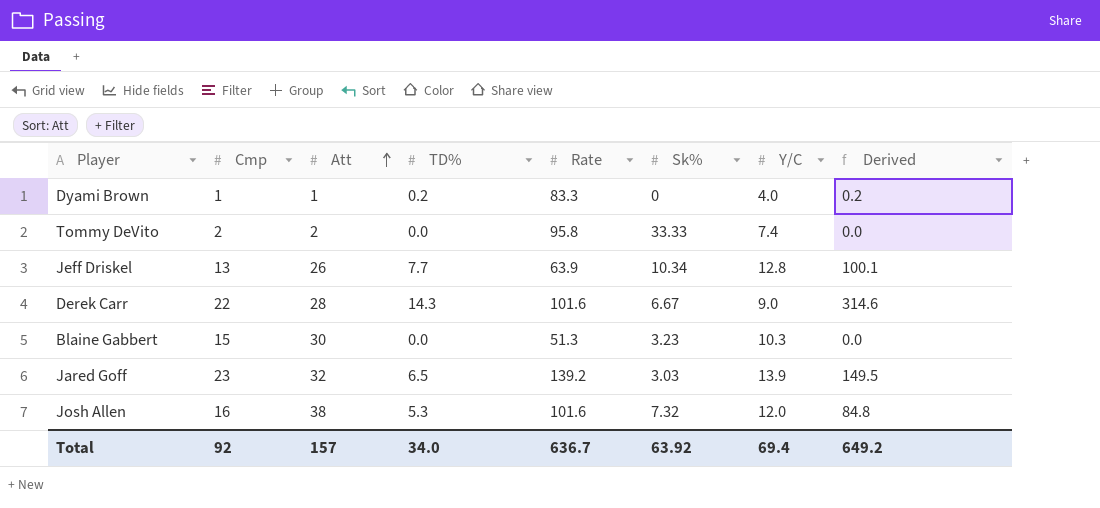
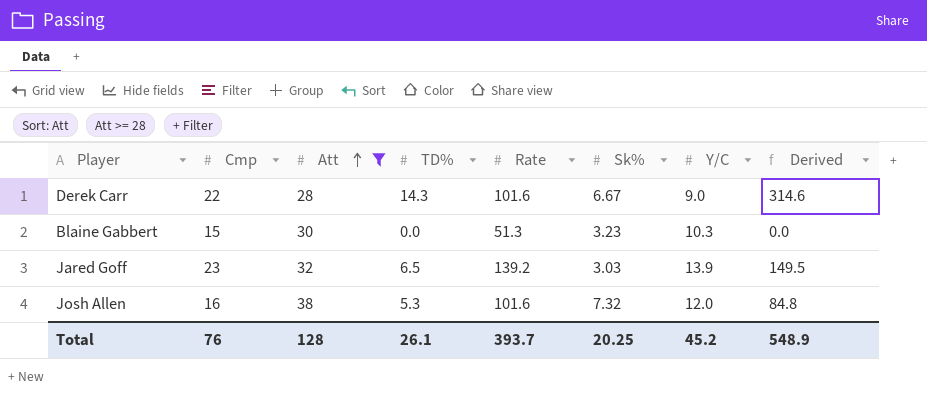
filter: none -> Att >= 28
Total | Cmp: 92 -> 76
Total | Att: 157 -> 128
Total | TD%: 34.0 -> 26.1
Total | Rate: 636.7 -> 393.7
Total | Sk%: 63.92 -> 20.25
Total | Y/C: 69.4 -> 45.2
Total | Derived: 649.2 -> 548.9

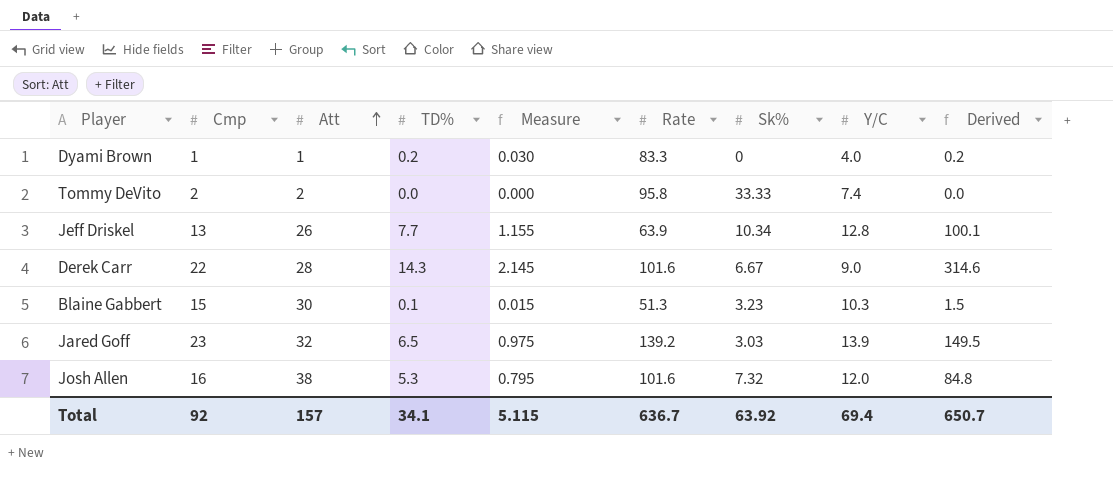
filter: Att >= 28 -> none
column Measure | formula: none -> [TD%] * 0.15
Blaine Gabbert | TD%: 0.0 -> 0.1
Blaine Gabbert | Derived: 0.0 -> 1.5
Total | Cmp: 76 -> 92
Total | Att: 128 -> 157
Total | TD%: 26.1 -> 34.1
Total | Rate: 393.7 -> 636.7
Total | Sk%: 20.25 -> 63.92
Total | Y/C: 45.2 -> 69.4
Total | Derived: 548.9 -> 650.7

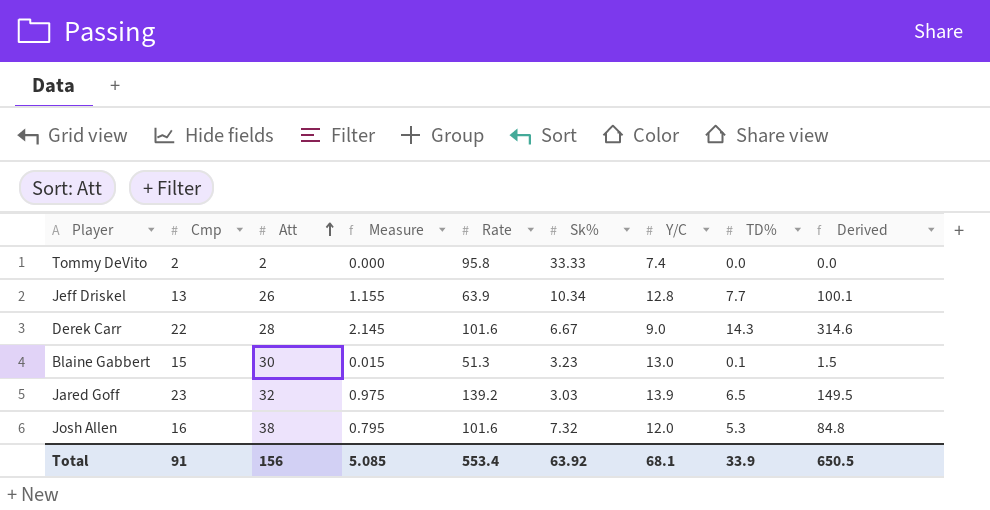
column TD% | position: 4 -> 8
row Dyami Brown: 1 | 1 | 0.2 | 0.030 | 83.3 | 0 | 4.0 | 0.2 -> none
Blaine Gabbert | Y/C: 10.3 -> 13.0
Total | Cmp: 92 -> 91
Total | Att: 157 -> 156
Total | Measure: 5.115 -> 5.085
Total | Rate: 636.7 -> 553.4
Total | Y/C: 69.4 -> 68.1
Total | TD%: 34.1 -> 33.9
Total | Derived: 650.7 -> 650.5

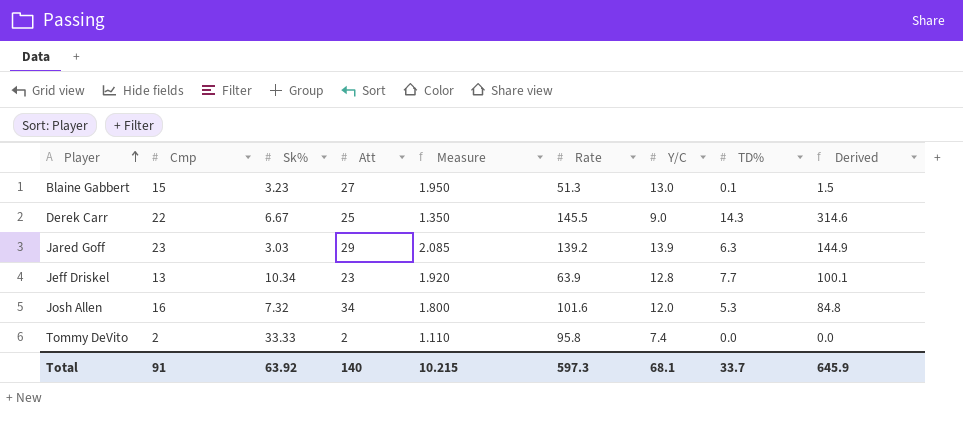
row order: Att ascending -> Player ascending
column Sk% | position: 6 -> 3
column Measure | formula: [TD%] * 0.15 -> [Y/C] * 0.15
Blaine Gabbert | Att: 30 -> 27
Derek Carr | Att: 28 -> 25
Derek Carr | Rate: 101.6 -> 145.5
Jared Goff | Att: 32 -> 29
Jared Goff | TD%: 6.5 -> 6.3
Jared Goff | Derived: 149.5 -> 144.9
Jeff Driskel | Att: 26 -> 23
Josh Allen | Att: 38 -> 34
Total | Att: 156 -> 140
Total | Measure: 5.085 -> 10.215
Total | Rate: 553.4 -> 597.3
Total | TD%: 33.9 -> 33.7
Total | Derived: 650.5 -> 645.9

